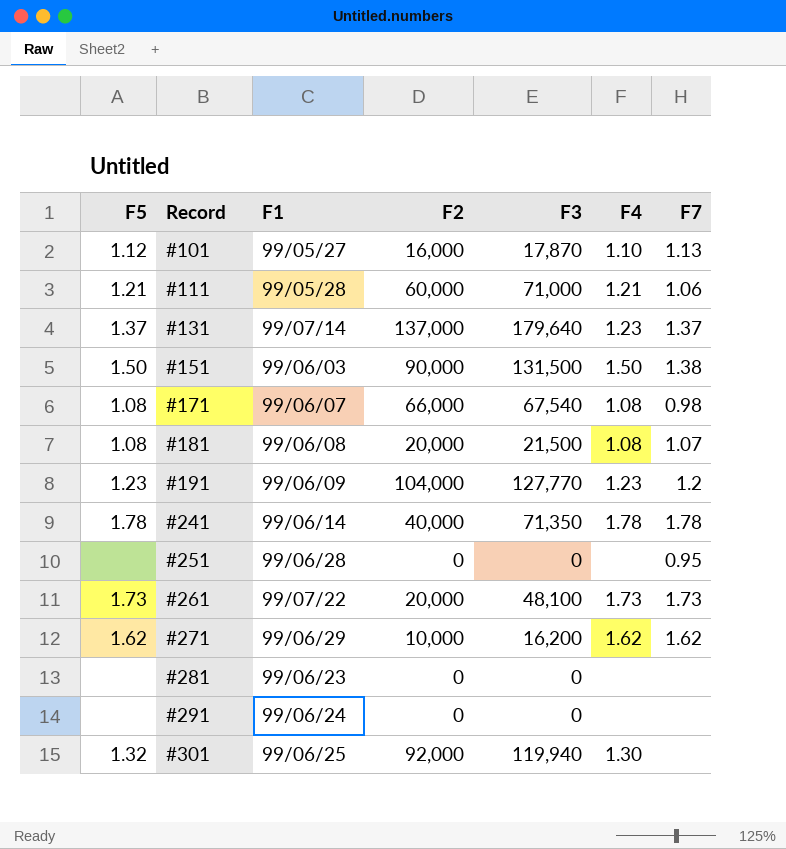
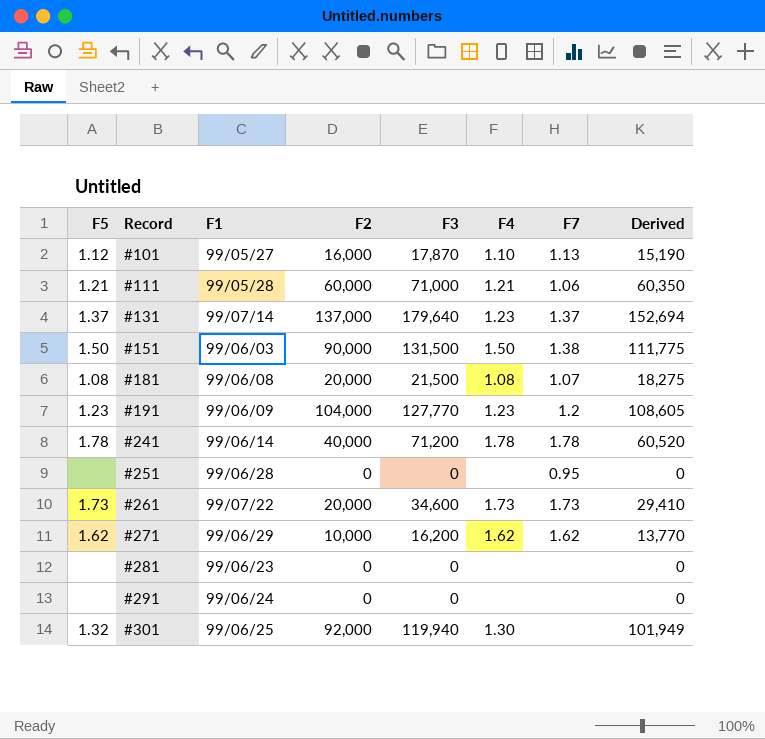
column Derived | formula: none -> [F3] * 0.85
row #171: 1.08 | 99/06/07 | 66,000 | 67,540 | 1.08 | 0.98 -> none
#241 | F3: 71,350 -> 71,200
#261 | F3: 48,100 -> 34,600

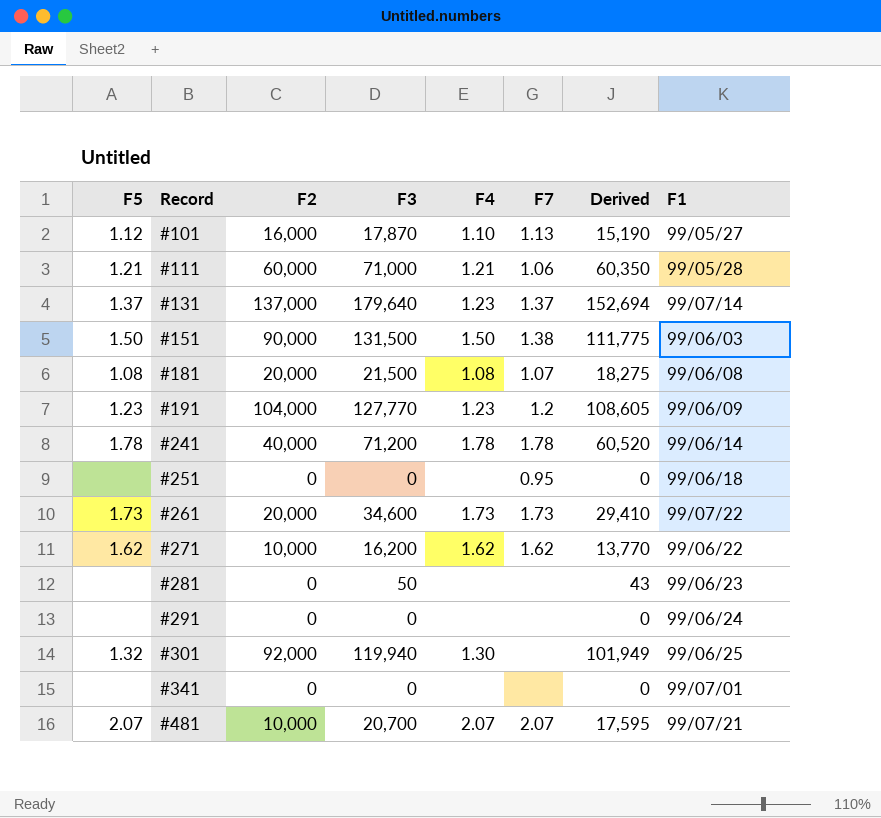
column F1 | position: 3 -> 8
#251 | F1: 99/06/28 -> 99/06/18
#271 | F1: 99/06/29 -> 99/06/22
#281 | F3: 0 -> 50
#281 | Derived: 0 -> 43
row #341: none -> none | 0 | 0 | none | none | 0 | 99/07/01
row #481: none -> 2.07 | 10,000 | 20,700 | 2.07 | 2.07 | 17,595 | 99/07/21

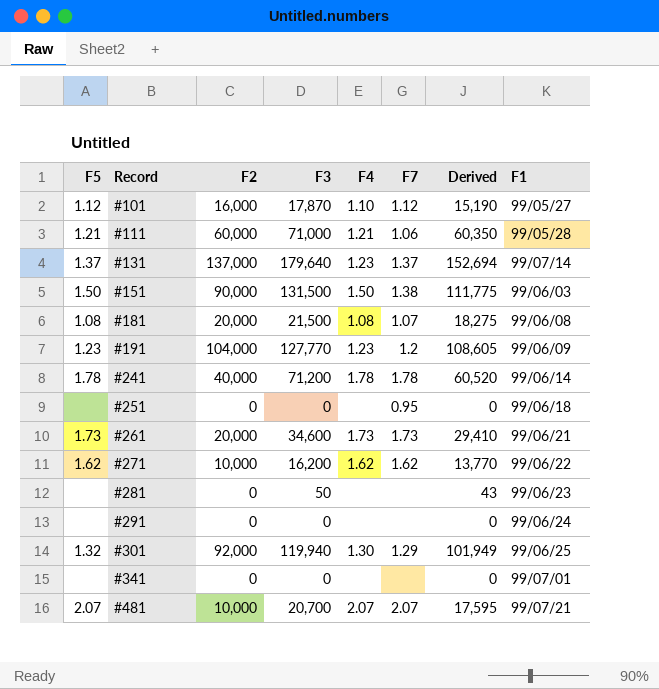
#101 | F7: 1.13 -> 1.12
#261 | F1: 99/07/22 -> 99/06/21
#301 | F7: none -> 1.29

